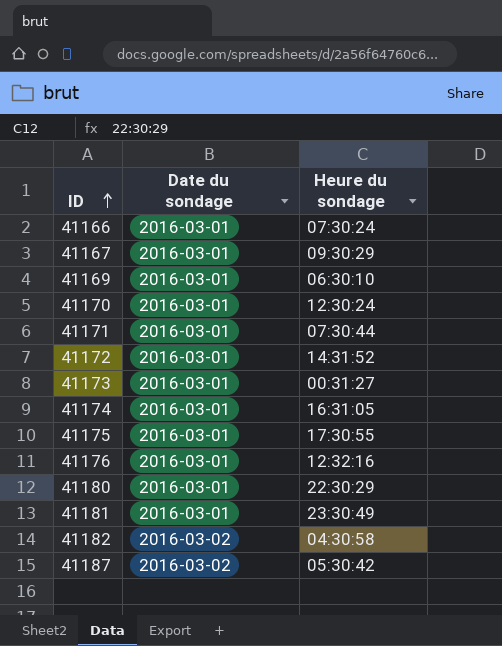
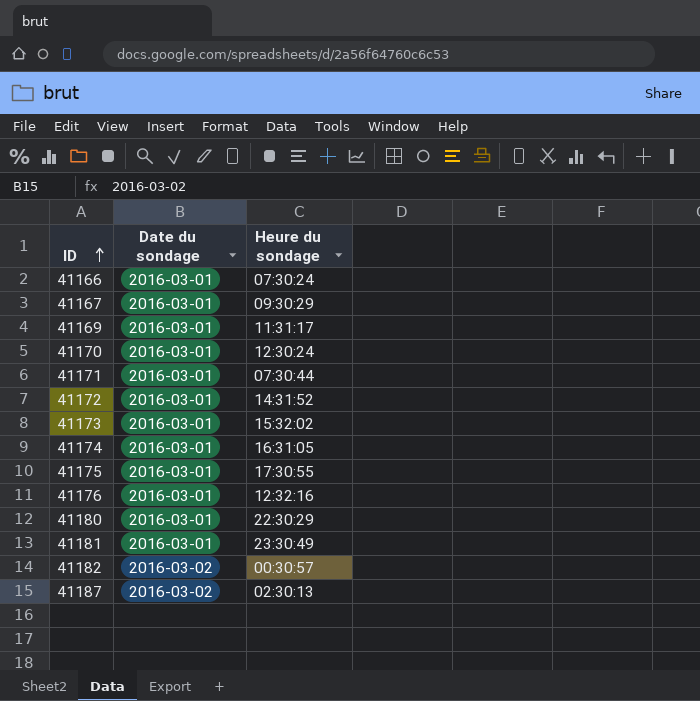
41169 | Heure du sondage: 06:30:10 -> 11:31:17
41173 | Heure du sondage: 00:31:27 -> 15:32:02
41182 | Heure du sondage: 04:30:58 -> 00:30:57
41187 | Heure du sondage: 05:30:42 -> 02:30:13

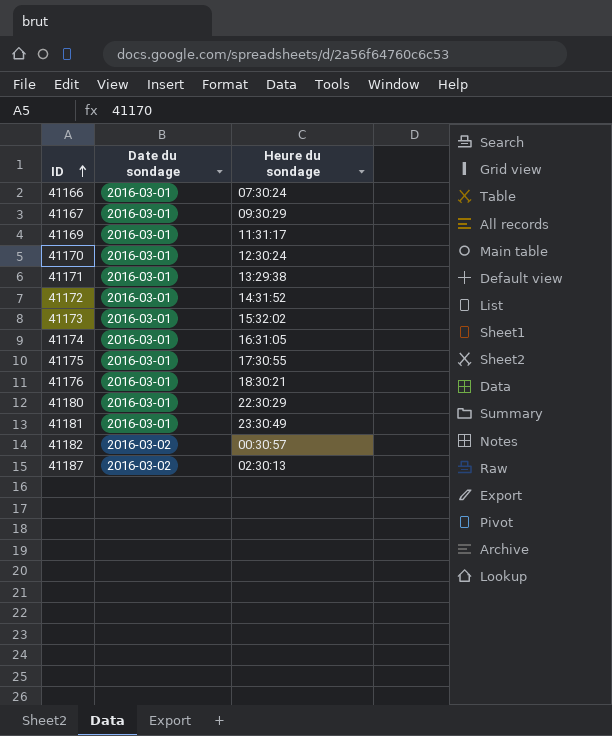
41171 | Heure du sondage: 07:30:44 -> 13:29:38
41176 | Heure du sondage: 12:32:16 -> 18:30:21

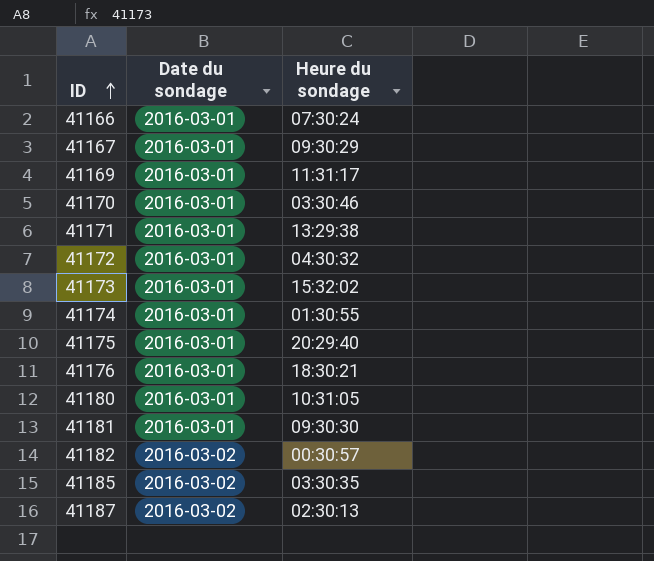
41170 | Heure du sondage: 12:30:24 -> 03:30:46
41172 | Heure du sondage: 14:31:52 -> 04:30:32
41174 | Heure du sondage: 16:31:05 -> 01:30:55
41175 | Heure du sondage: 17:30:55 -> 20:29:40
41180 | Heure du sondage: 22:30:29 -> 10:31:05
41181 | Heure du sondage: 23:30:49 -> 09:30:30
row 41185: none -> 2016-03-02 | 03:30:35

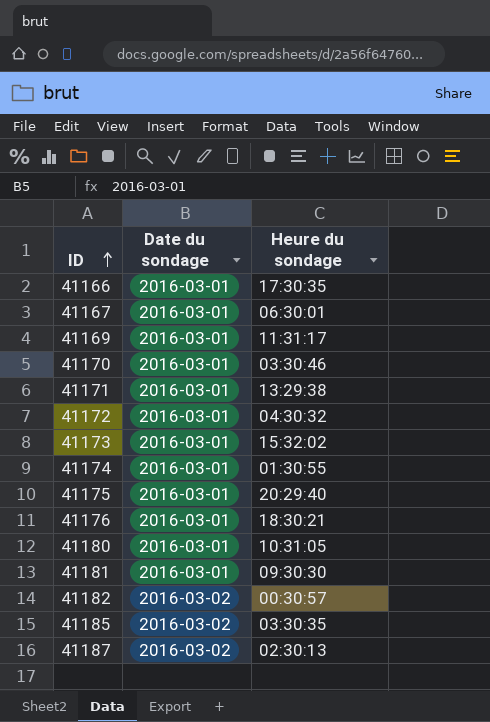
41166 | Heure du sondage: 07:30:24 -> 17:30:35
41167 | Heure du sondage: 09:30:29 -> 06:30:01

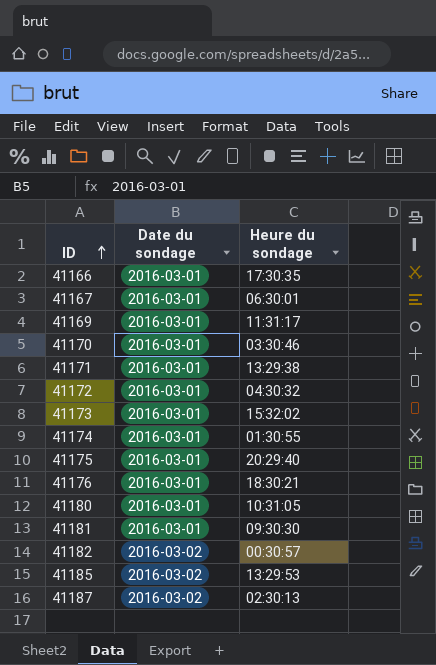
41185 | Heure du sondage: 03:30:35 -> 13:29:53

